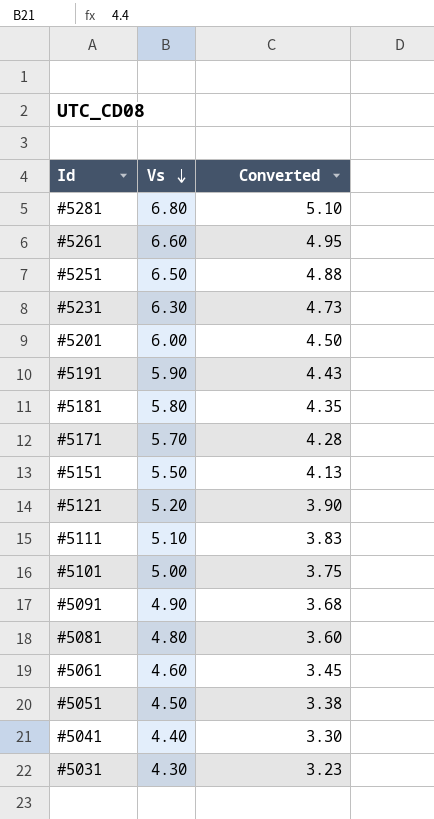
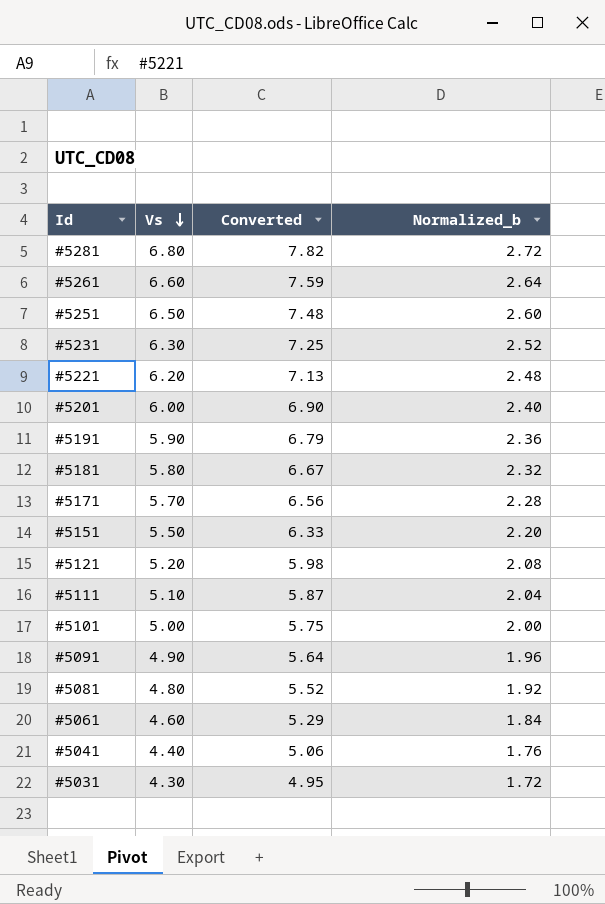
column Converted | formula: [Vs] * 0.75 -> [Vs] * 1.15
column Normalized_b | formula: none -> [Vs] * 0.4
row #5051: 4.50 | 3.38 -> none
row #5221: none -> 6.20 | 7.13 | 2.48

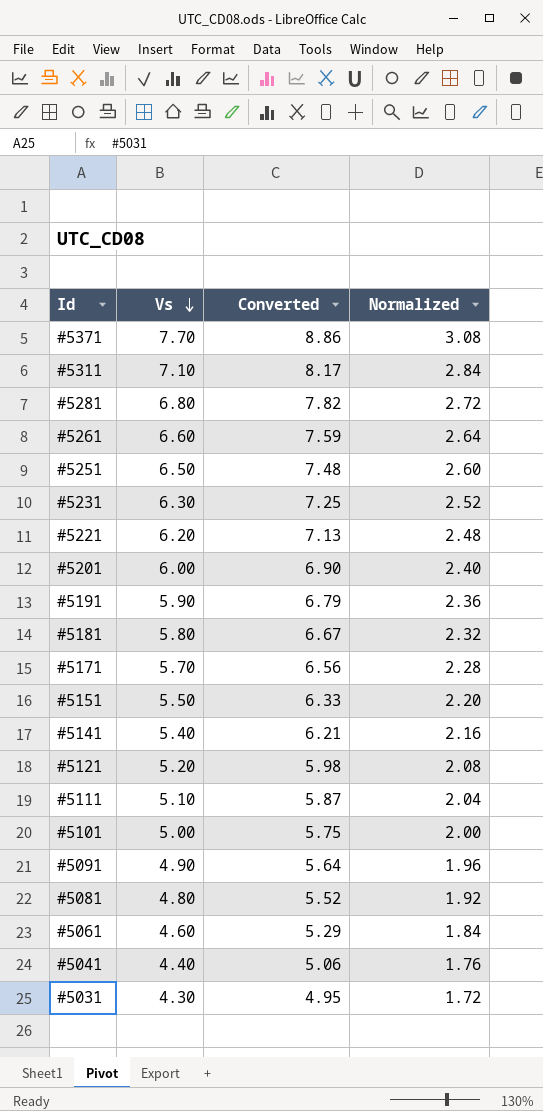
column name: Normalized_b -> Normalized
row #5371: none -> 7.70 | 8.86 | 3.08
row #5311: none -> 7.10 | 8.17 | 2.84
row #5141: none -> 5.40 | 6.21 | 2.16

